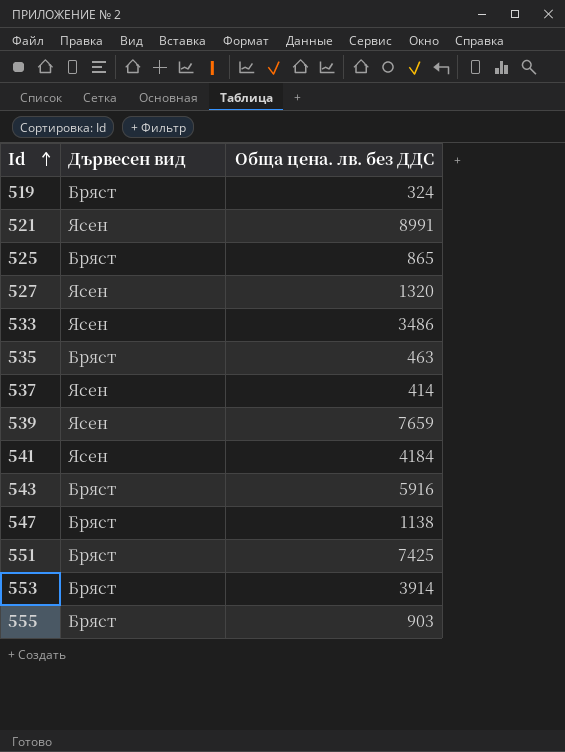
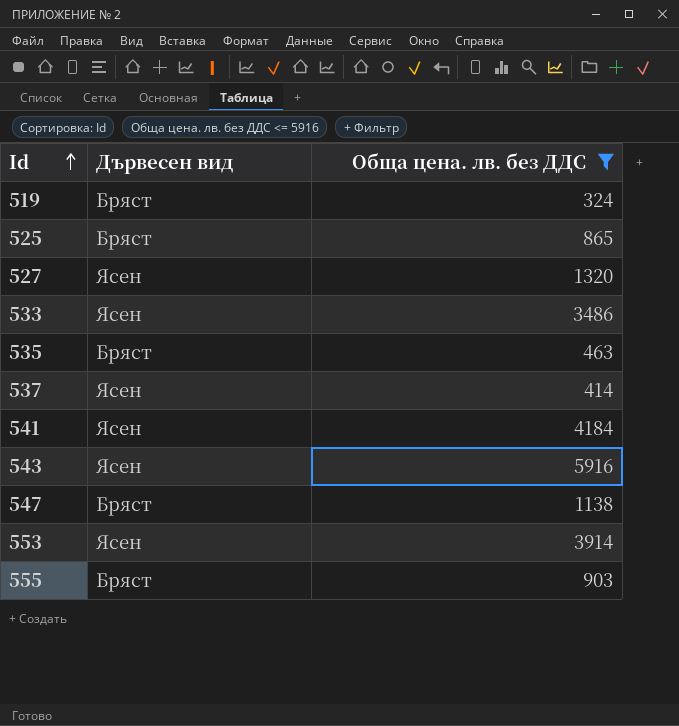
filter: none -> Обща цена. лв. без ДДС <= 5916
543 | Дървесен вид: Бряст -> Ясен
553 | Дървесен вид: Бряст -> Ясен

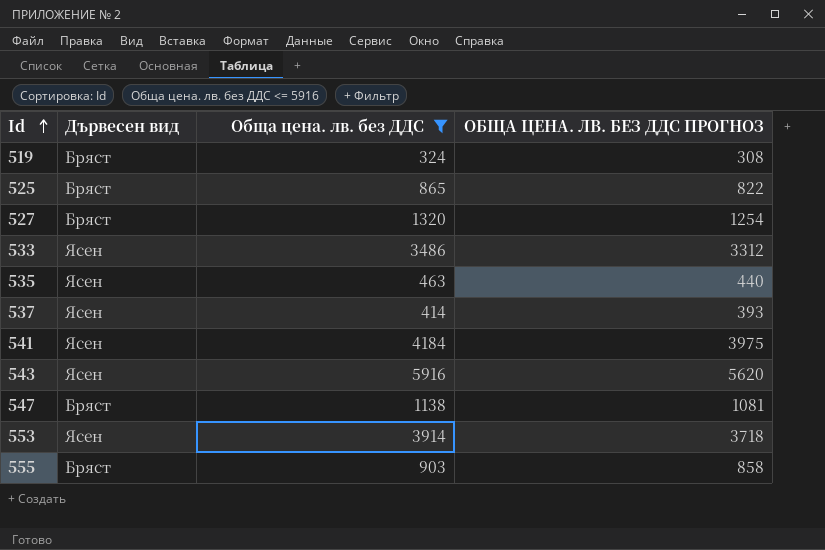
column ОБЩА ЦЕНА. ЛВ. БЕЗ ДДС ПРОГНОЗ | formula: none -> [Обща цена. лв. без ДДС] * 0,95
527 | Дървесен вид: Ясен -> Бряст
535 | Дървесен вид: Бряст -> Ясен

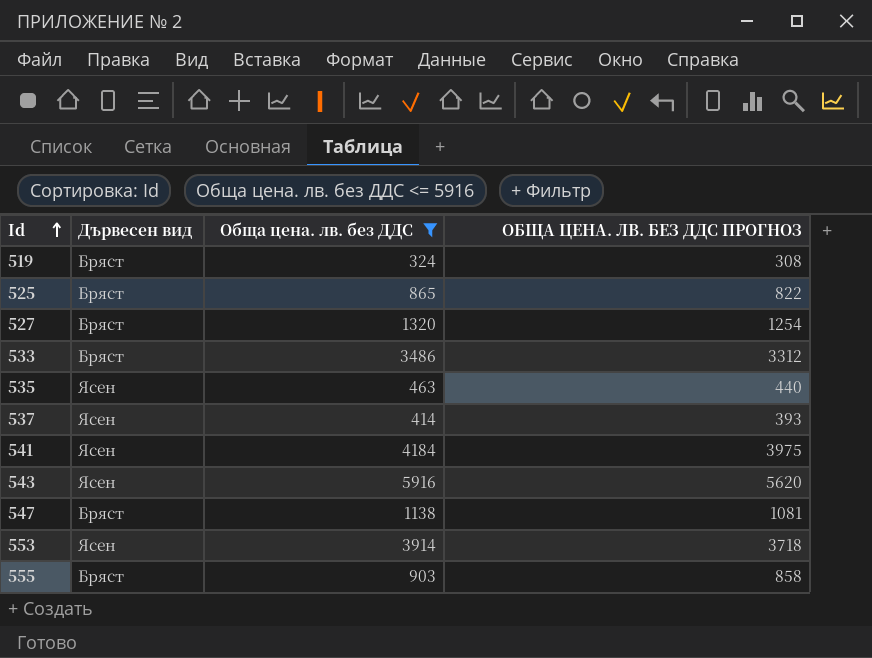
533 | Дървесен вид: Ясен -> Бряст

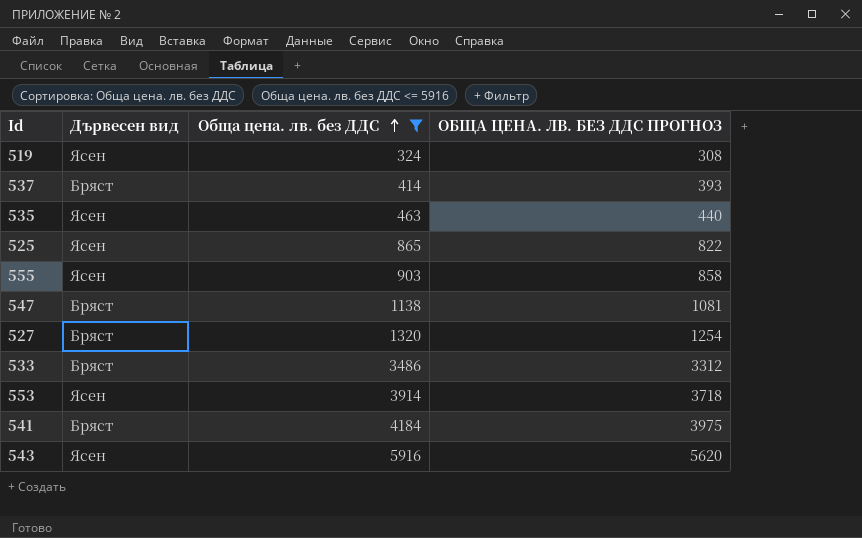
row order: Id ascending -> Обща цена. лв. без ДДС ascending
519 | Дървесен вид: Бряст -> Ясен
537 | Дървесен вид: Ясен -> Бряст
525 | Дървесен вид: Бряст -> Ясен
555 | Дървесен вид: Бряст -> Ясен
541 | Дървесен вид: Ясен -> Бряст

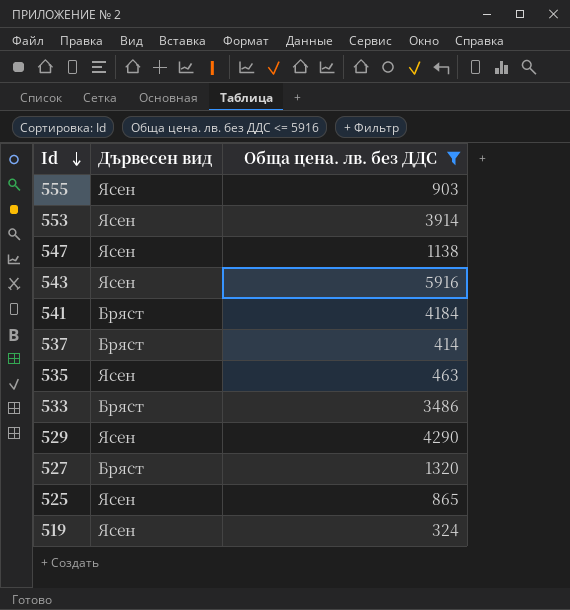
row order: Обща цена. лв. без ДДС ascending -> Id descending
column ОБЩА ЦЕНА. ЛВ. БЕЗ ДДС ПРОГНОЗ | formula: [Обща цена. лв. без ДДС] * 0,95 -> none
547 | Дървесен вид: Бряст -> Ясен
row 529: none -> Ясен | 4290

